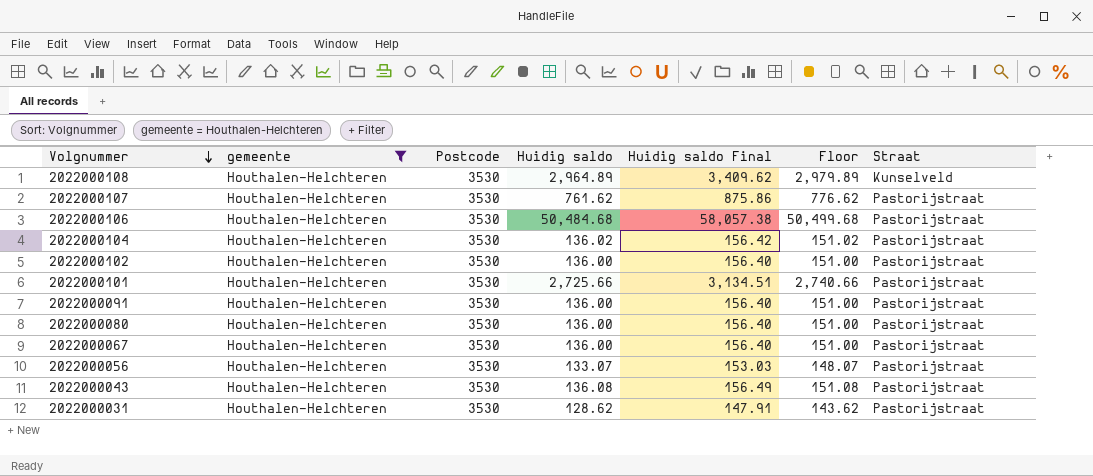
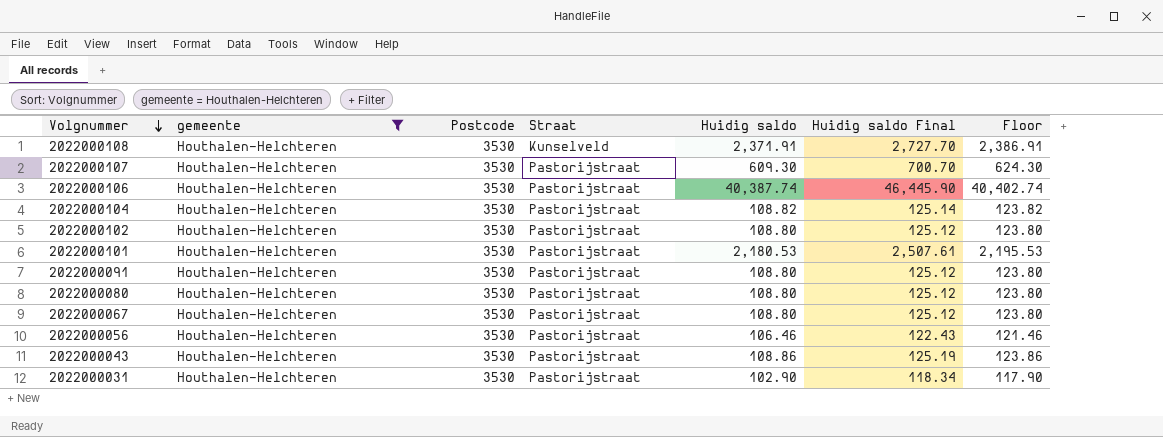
column Straat | position: 7 -> 4
2022000108 | Huidig saldo: 2,964.89 -> 2,371.91
2022000108 | Huidig saldo Final: 3,409.62 -> 2,727.70
2022000108 | Floor: 2,979.89 -> 2,386.91
2022000107 | Huidig saldo: 761.62 -> 609.30
2022000107 | Huidig saldo Final: 875.86 -> 700.70
2022000107 | Floor: 776.62 -> 624.30
2022000106 | Huidig saldo: 50,484.68 -> 40,387.74
2022000106 | Huidig saldo Final: 58,057.38 -> 46,445.90
2022000106 | Floor: 50,499.68 -> 40,402.74
2022000104 | Huidig saldo: 136.02 -> 108.82
2022000104 | Huidig saldo Final: 156.42 -> 125.14
2022000104 | Floor: 151.02 -> 123.82
2022000102 | Huidig saldo: 136.00 -> 108.80
2022000102 | Huidig saldo Final: 156.40 -> 125.12
2022000102 | Floor: 151.00 -> 123.80
2022000101 | Huidig saldo: 2,725.66 -> 2,180.53
2022000101 | Huidig saldo Final: 3,134.51 -> 2,507.61
2022000101 | Floor: 2,740.66 -> 2,195.53
2022000091 | Huidig saldo: 136.00 -> 108.80
2022000091 | Huidig saldo Final: 156.40 -> 125.12
2022000091 | Floor: 151.00 -> 123.80
2022000080 | Huidig saldo: 136.00 -> 108.80
2022000080 | Huidig saldo Final: 156.40 -> 125.12
2022000080 | Floor: 151.00 -> 123.80
2022000067 | Huidig saldo: 136.00 -> 108.80
2022000067 | Huidig saldo Final: 156.40 -> 125.12
2022000067 | Floor: 151.00 -> 123.80
2022000056 | Huidig saldo: 133.07 -> 106.46
2022000056 | Huidig saldo Final: 153.03 -> 122.43
2022000056 | Floor: 148.07 -> 121.46
2022000043 | Huidig saldo: 136.08 -> 108.86
2022000043 | Huidig saldo Final: 156.49 -> 125.19
2022000043 | Floor: 151.08 -> 123.86
2022000031 | Huidig saldo: 128.62 -> 102.90
2022000031 | Huidig saldo Final: 147.91 -> 118.34
2022000031 | Floor: 143.62 -> 117.90

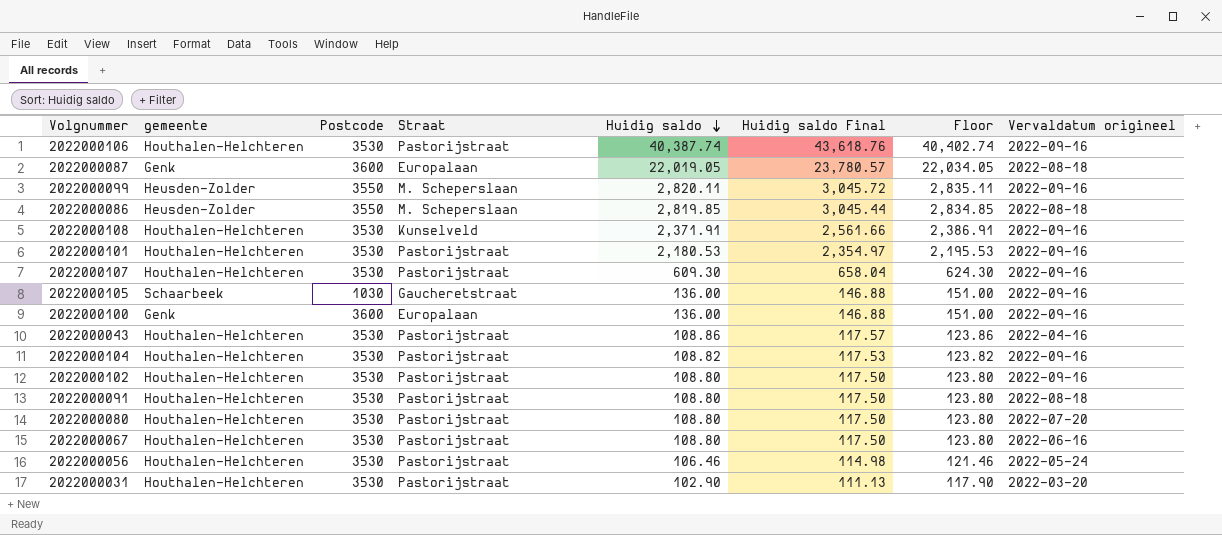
filter: gemeente = Houthalen-Helchteren -> none
row order: Volgnummer descending -> Huidig saldo descending
column Huidig saldo Final | formula: [Huidig saldo] * 1.15 -> [Huidig saldo] * 1.08
column Vervaldatum origineel | position: none -> 8

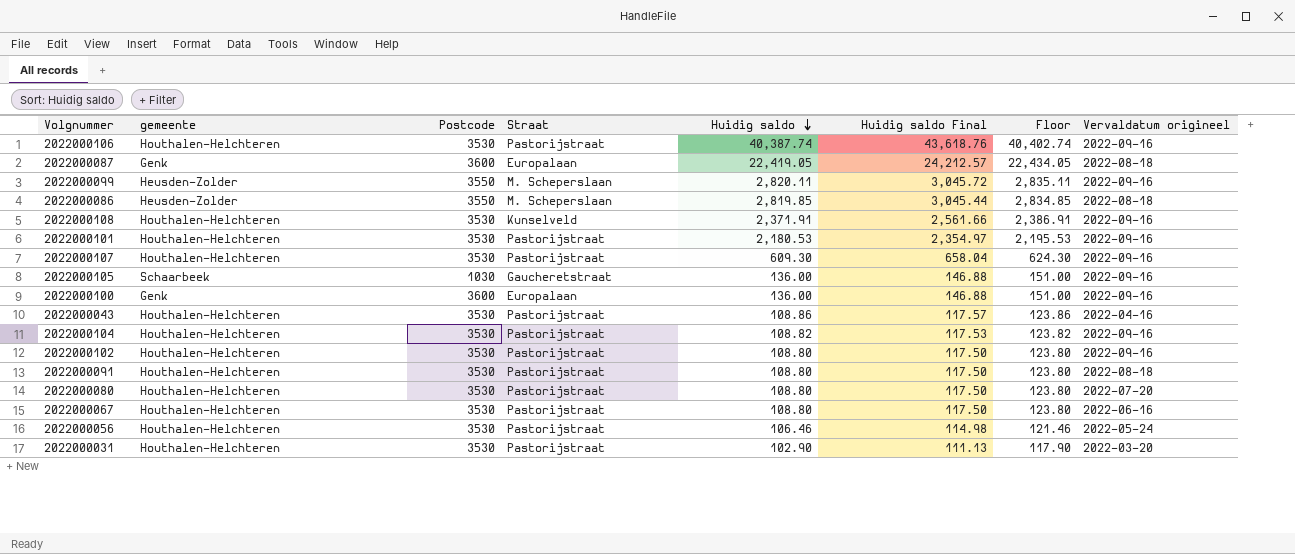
2022000087 | Huidig saldo: 22,019.05 -> 22,419.05
2022000087 | Huidig saldo Final: 23,780.57 -> 24,212.57
2022000087 | Floor: 22,034.05 -> 22,434.05

